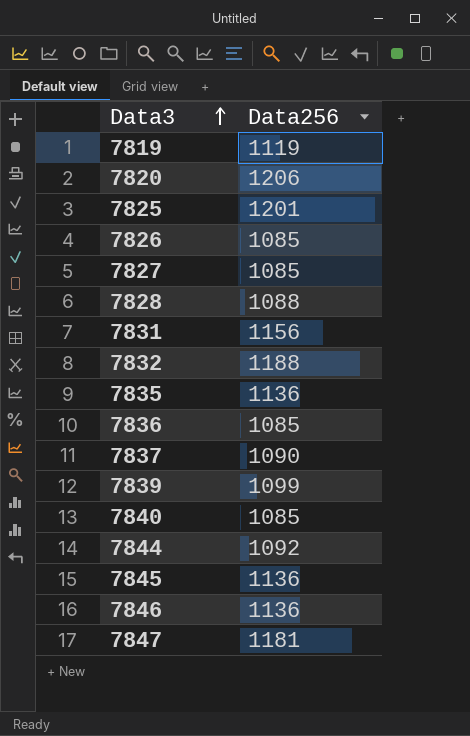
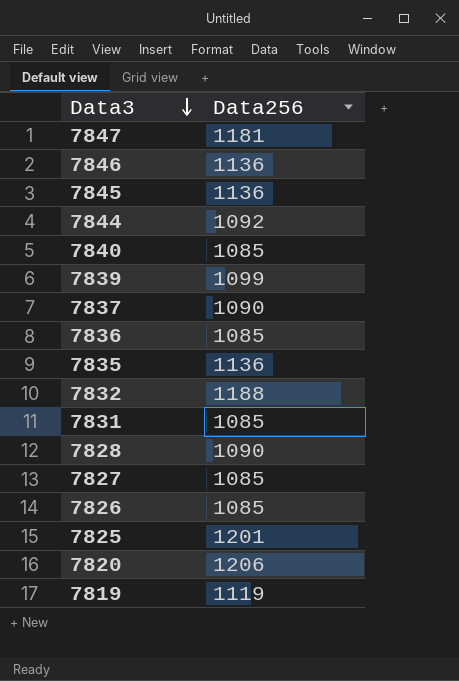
row order: Data3 ascending -> Data3 descending
7831 | Data256: 1156 -> 1085
7828 | Data256: 1088 -> 1090

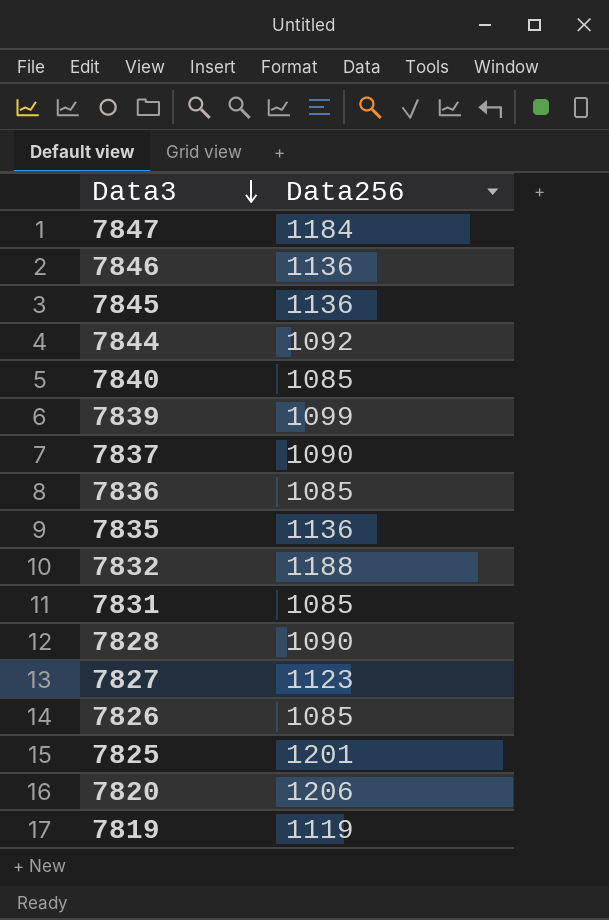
7847 | Data256: 1181 -> 1184
7827 | Data256: 1085 -> 1123

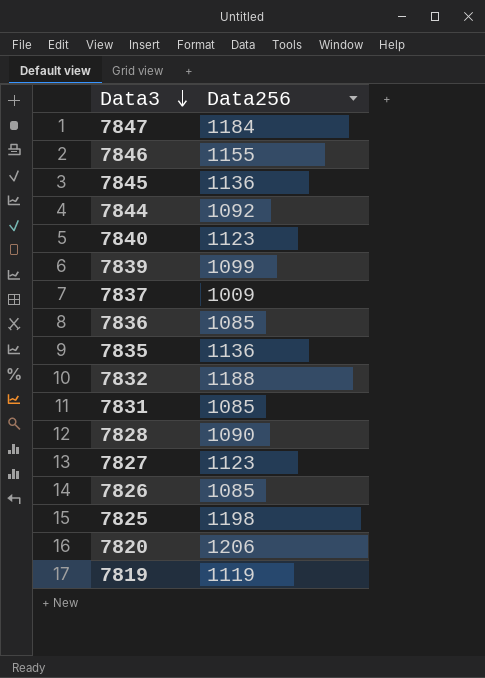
7846 | Data256: 1136 -> 1155
7840 | Data256: 1085 -> 1123
7837 | Data256: 1090 -> 1009
7825 | Data256: 1201 -> 1198

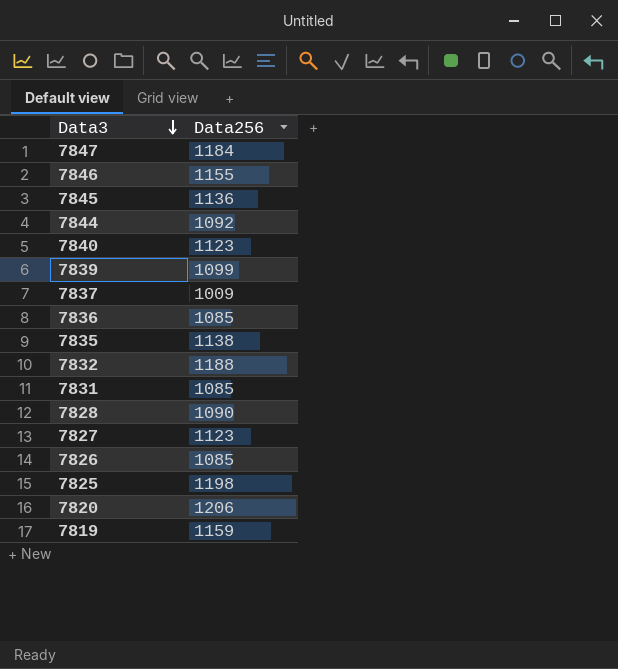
7835 | Data256: 1136 -> 1138
7819 | Data256: 1119 -> 1159

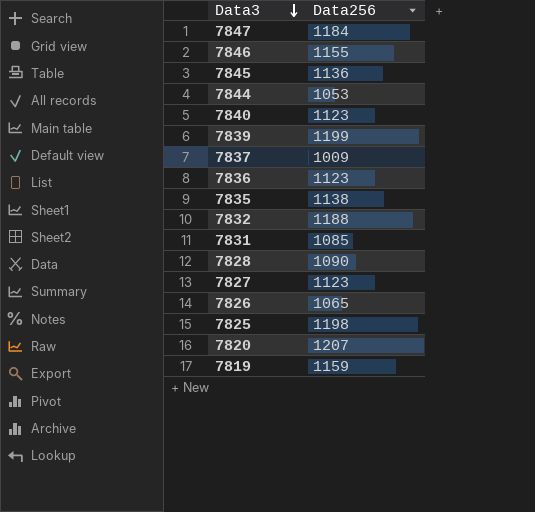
7844 | Data256: 1092 -> 1053
7839 | Data256: 1099 -> 1199
7836 | Data256: 1085 -> 1123
7826 | Data256: 1085 -> 1065
7820 | Data256: 1206 -> 1207

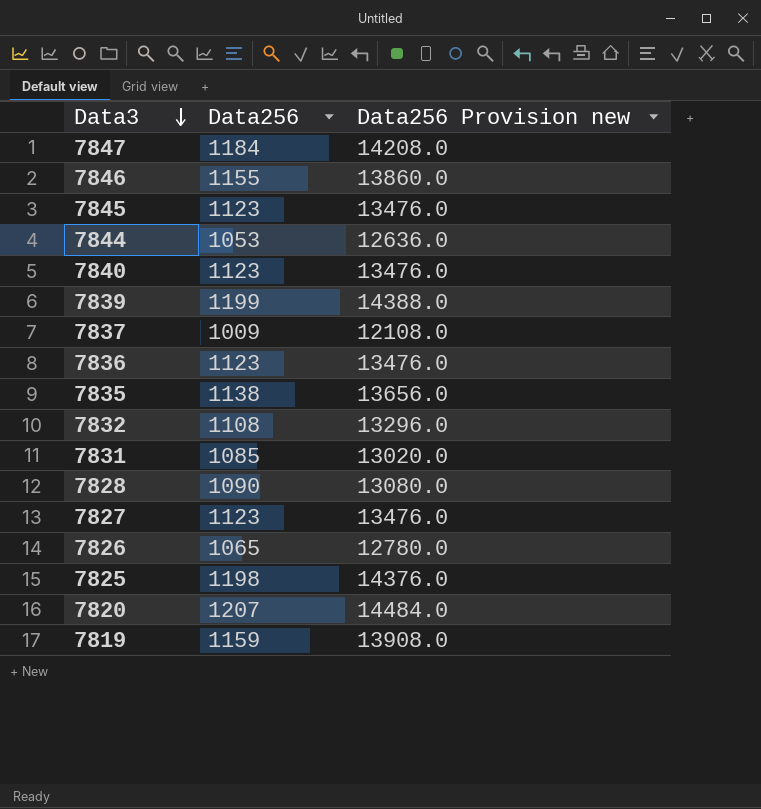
column Data256 Provision new | formula: none -> [Data256] * 12
7845 | Data256: 1136 -> 1123
7832 | Data256: 1188 -> 1108

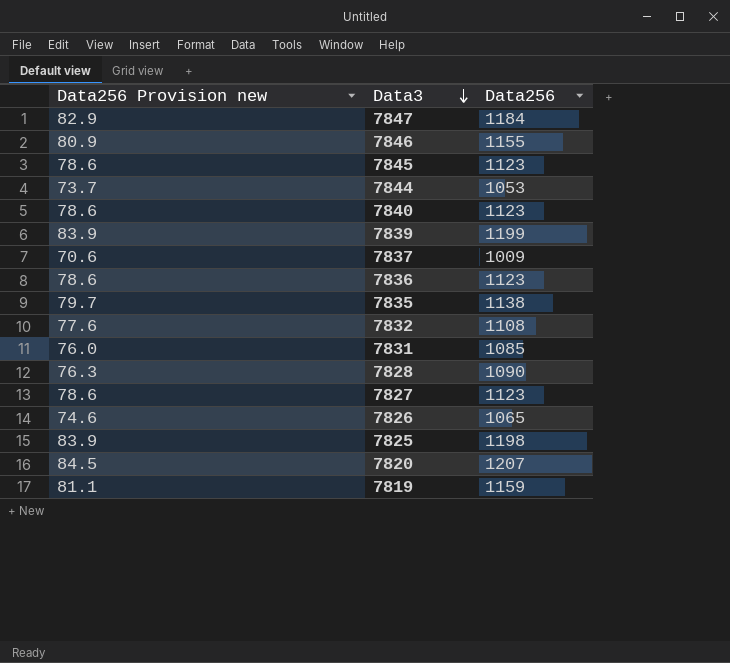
column Data256 Provision new | formula: [Data256] * 12 -> [Data256] * 0.07
column Data256 Provision new | position: 3 -> 1

